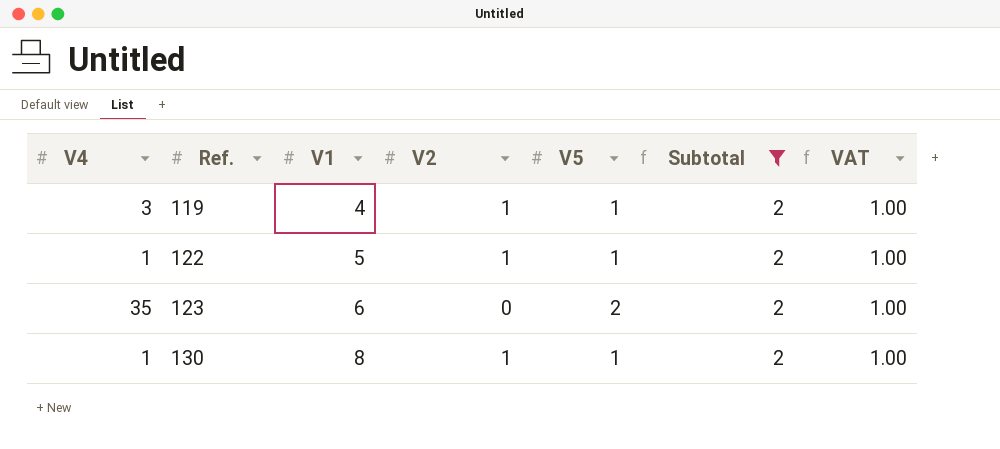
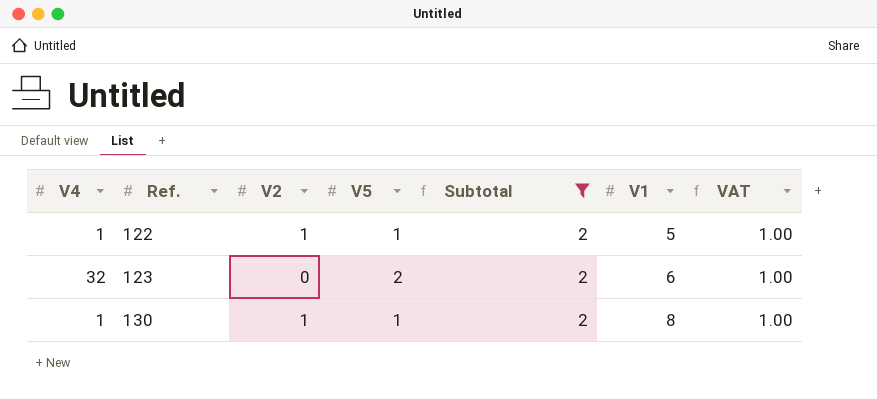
column V1 | position: 3 -> 6
row 119: 3 | 4 | 1 | 1 | 2 | 1.00 -> none
123 | V4: 35 -> 32

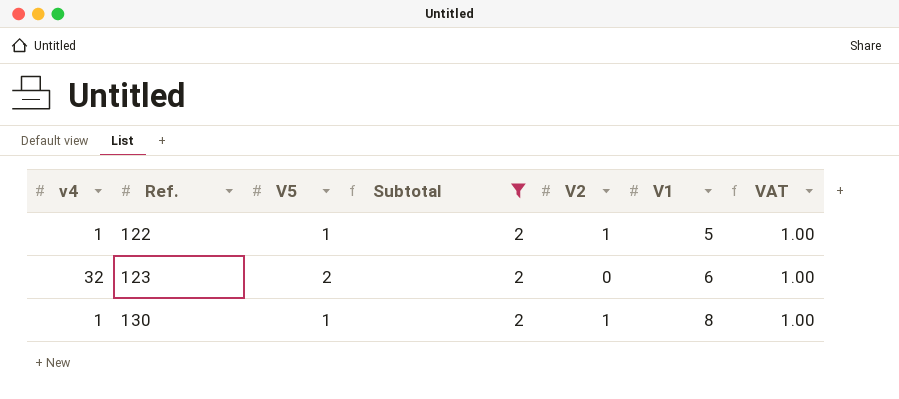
column name: V4 -> v4
column V2 | position: 3 -> 5

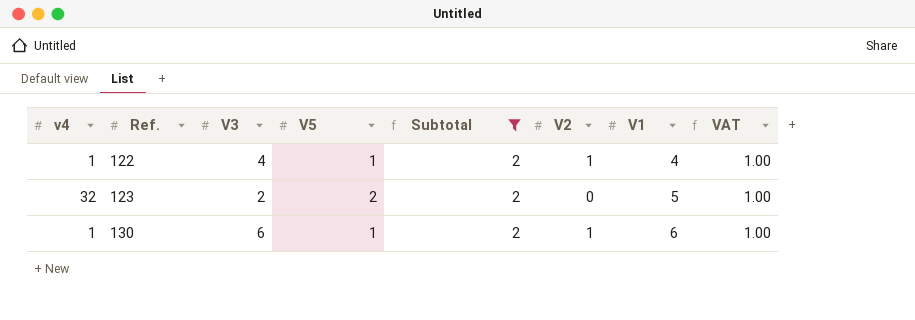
column V3 | position: none -> 3
122 | V1: 5 -> 4
123 | V1: 6 -> 5
130 | V1: 8 -> 6

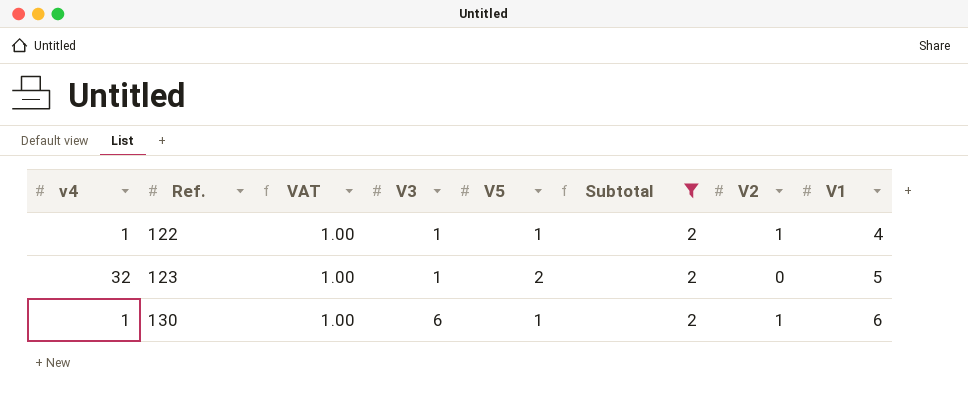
column VAT | position: 8 -> 3
122 | V3: 4 -> 1
123 | V3: 2 -> 1

